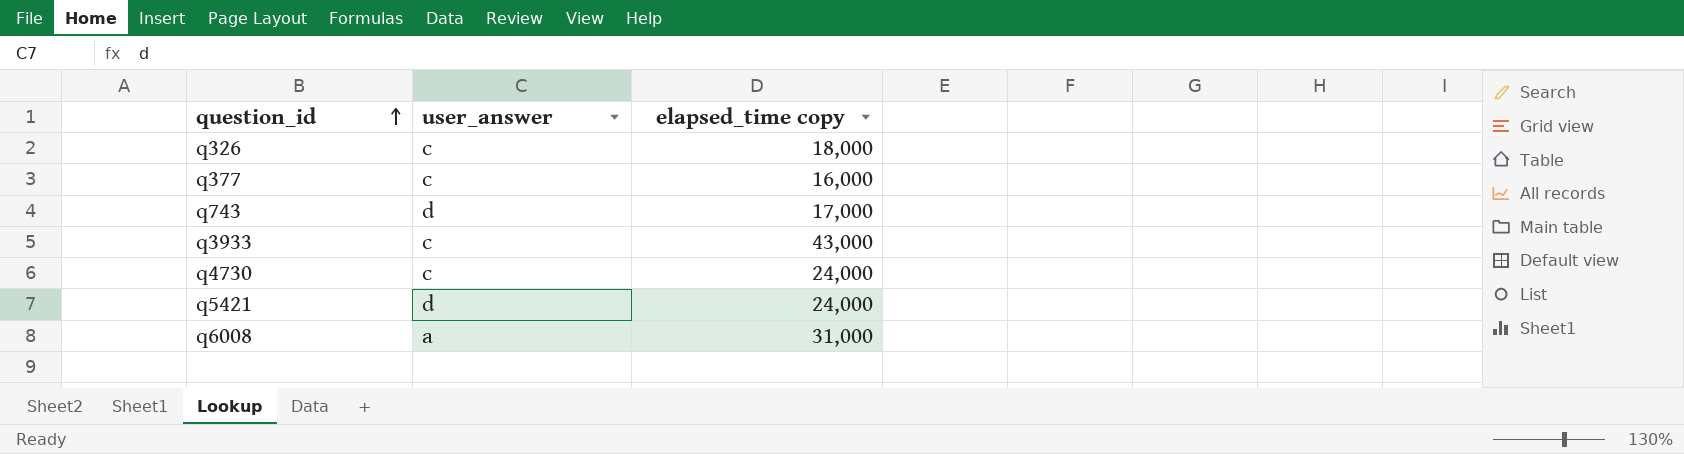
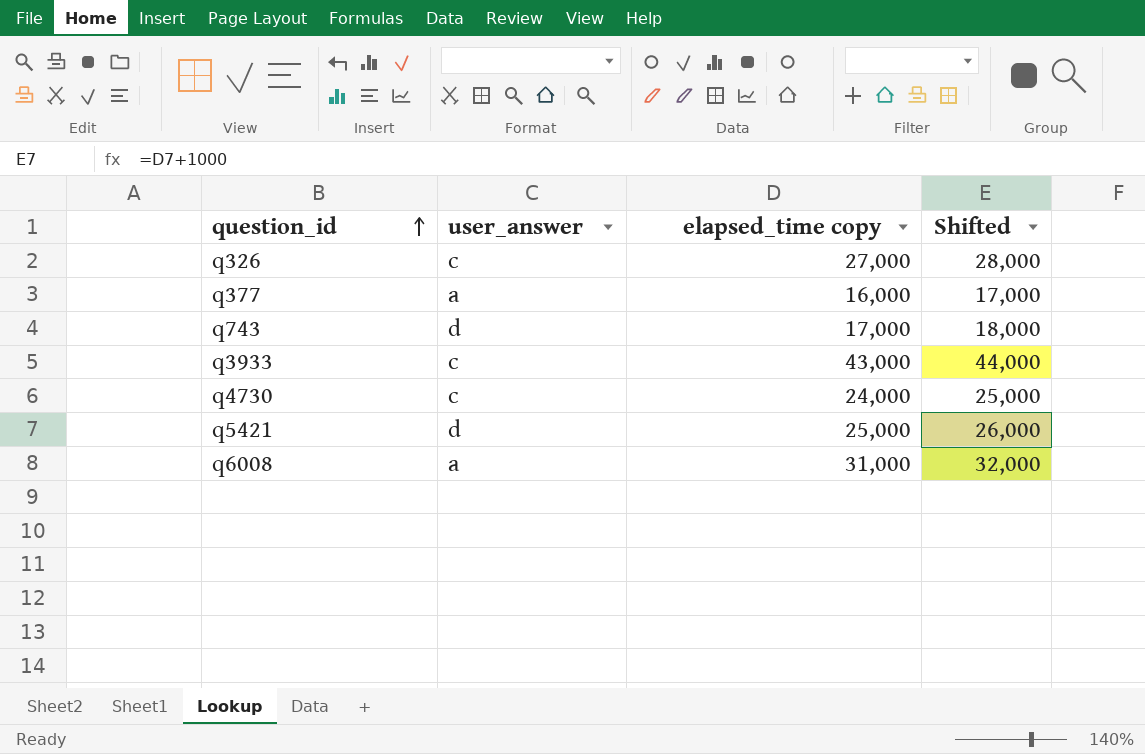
column Shifted | formula: none -> [elapsed_time copy] + 1000
q326 | elapsed_time copy: 18,000 -> 27,000
q377 | user_answer: c -> a
q5421 | elapsed_time copy: 24,000 -> 25,000

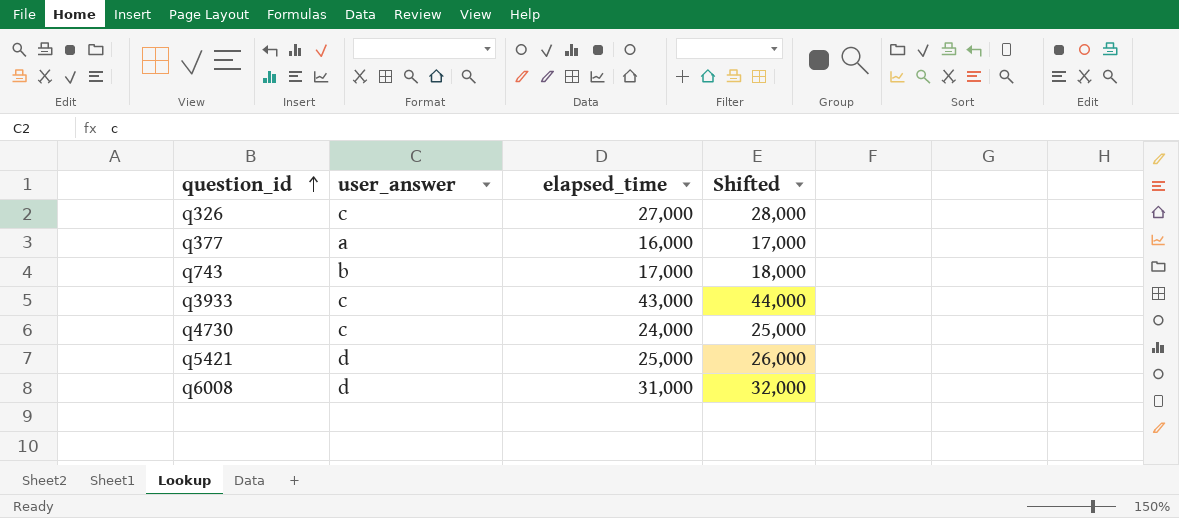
column name: elapsed_time copy -> elapsed_time
q743 | user_answer: d -> b
q6008 | user_answer: a -> d

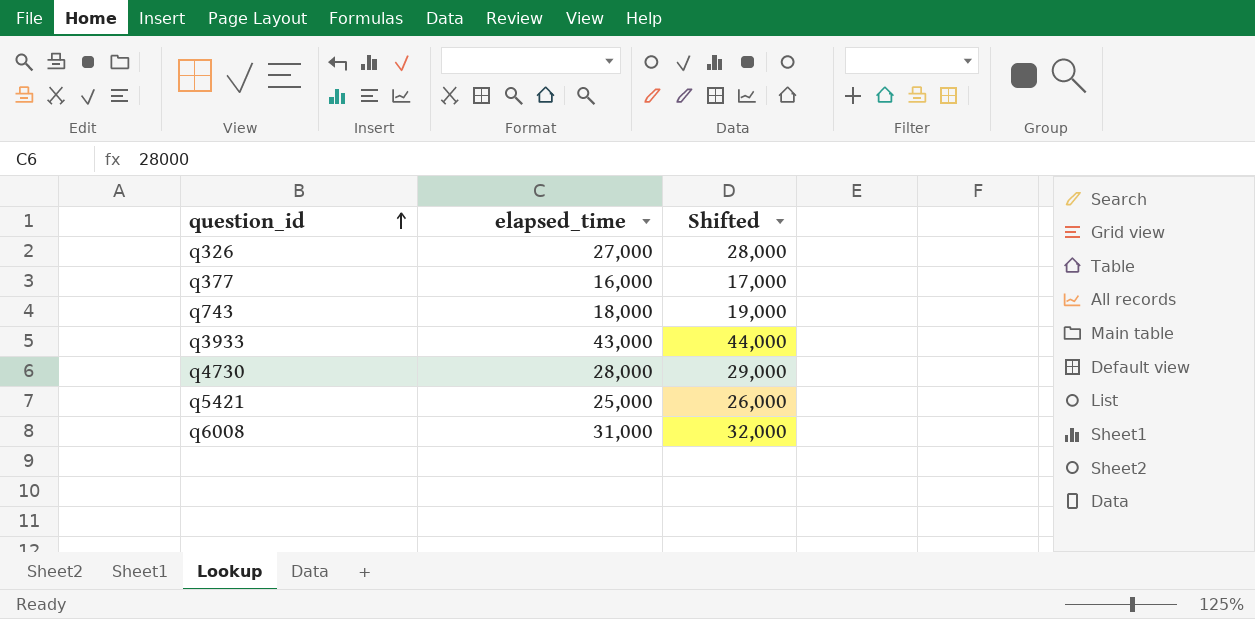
column user_answer | position: 2 -> none
q743 | elapsed_time: 17,000 -> 18,000
q743 | Shifted: 18,000 -> 19,000
q4730 | elapsed_time: 24,000 -> 28,000
q4730 | Shifted: 25,000 -> 29,000

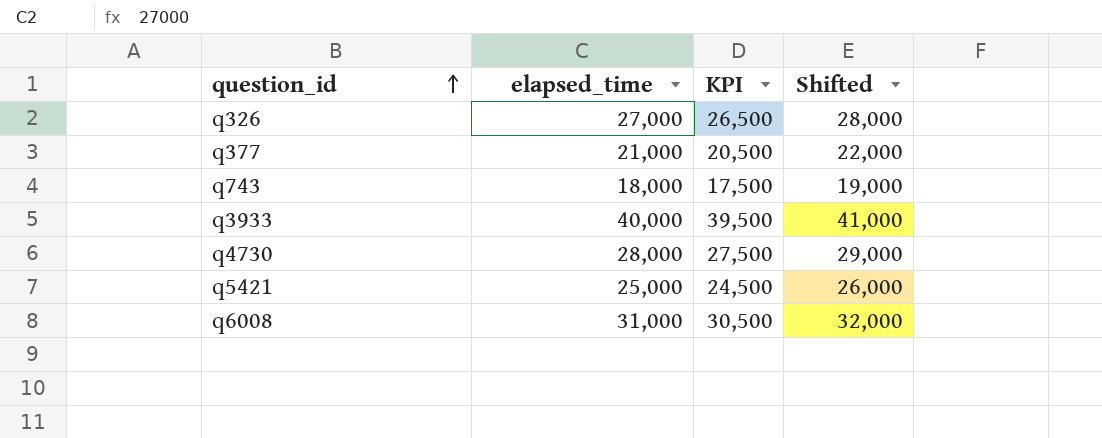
column KPI | formula: none -> [elapsed_time] - 500
q377 | elapsed_time: 16,000 -> 21,000
q377 | Shifted: 17,000 -> 22,000
q3933 | elapsed_time: 43,000 -> 40,000
q3933 | Shifted: 44,000 -> 41,000

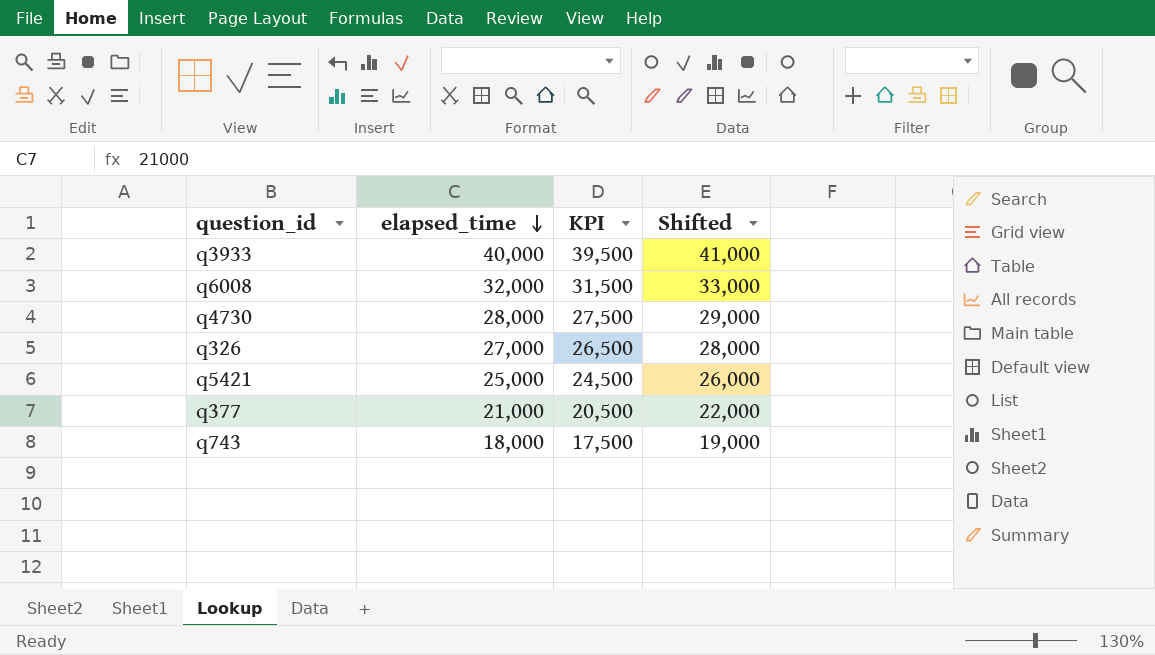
row order: question_id ascending -> elapsed_time descending
q6008 | elapsed_time: 31,000 -> 32,000
q6008 | KPI: 30,500 -> 31,500
q6008 | Shifted: 32,000 -> 33,000

